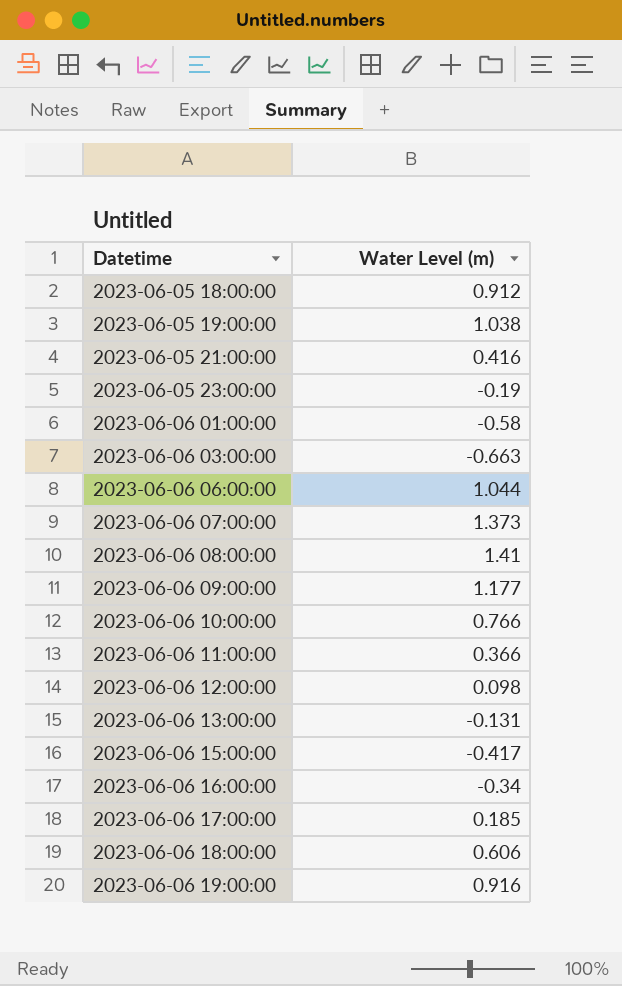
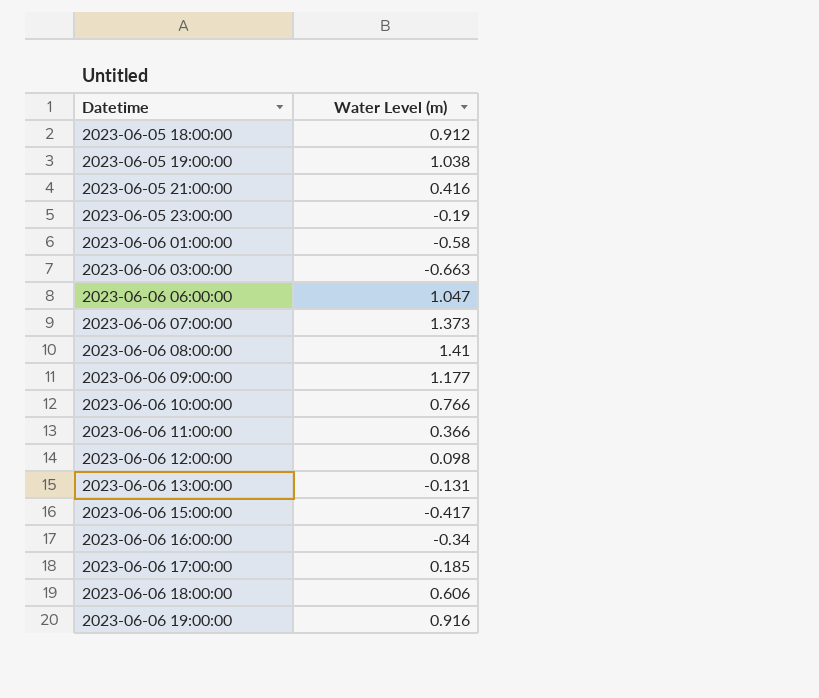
2023-06-06 06:00:00 | Water Level (m): 1.044 -> 1.047

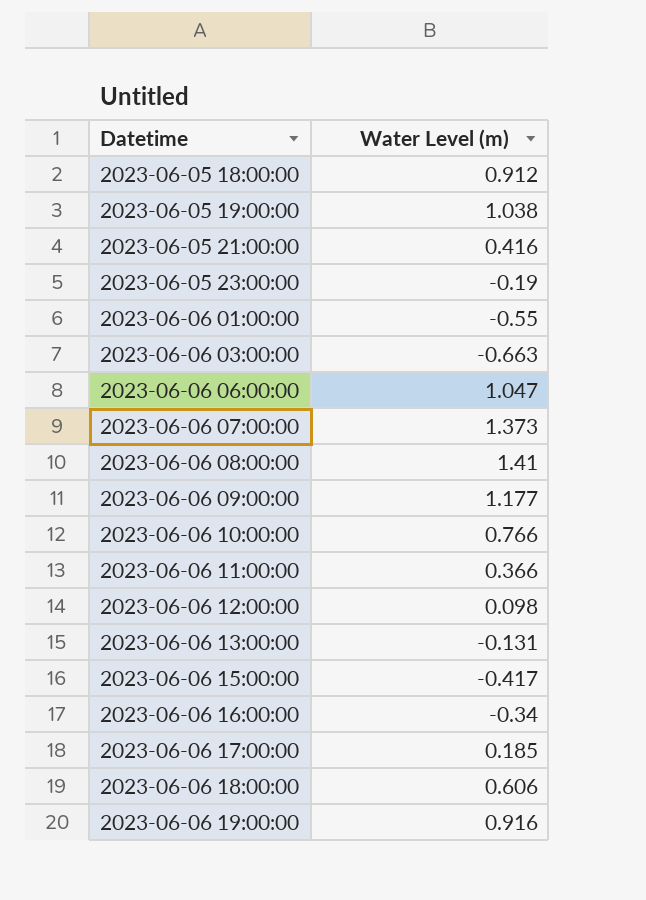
2023-06-06 01:00:00 | Water Level (m): -0.58 -> -0.55

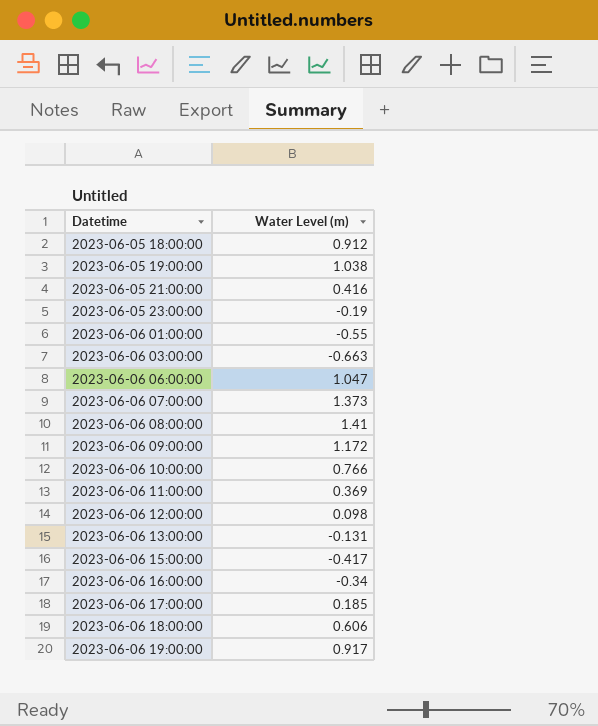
2023-06-06 09:00:00 | Water Level (m): 1.177 -> 1.172
2023-06-06 11:00:00 | Water Level (m): 0.366 -> 0.369
2023-06-06 19:00:00 | Water Level (m): 0.916 -> 0.917

